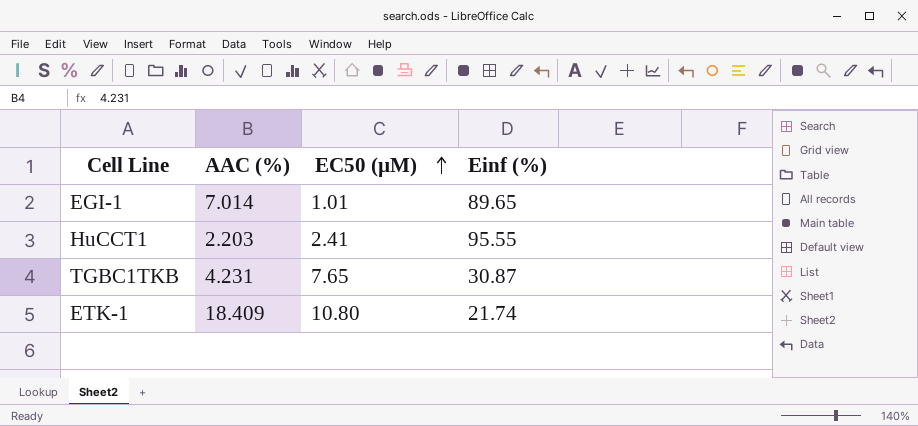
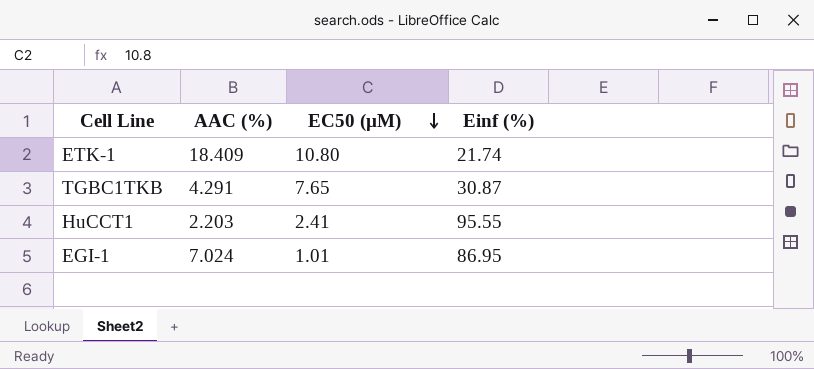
row order: EC50 (µM) ascending -> EC50 (µM) descending
TGBC1TKB | AAC (%): 4.231 -> 4.291
EGI-1 | AAC (%): 7.014 -> 7.024
EGI-1 | Einf (%): 89.65 -> 86.95

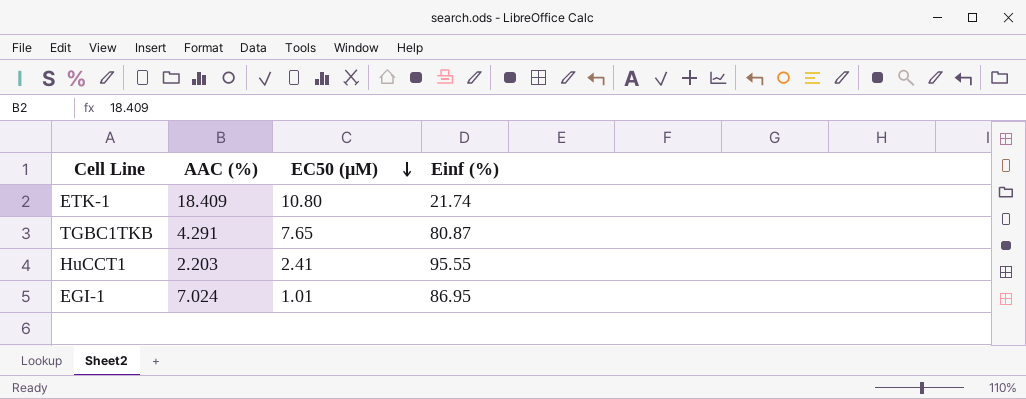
TGBC1TKB | Einf (%): 30.87 -> 80.87

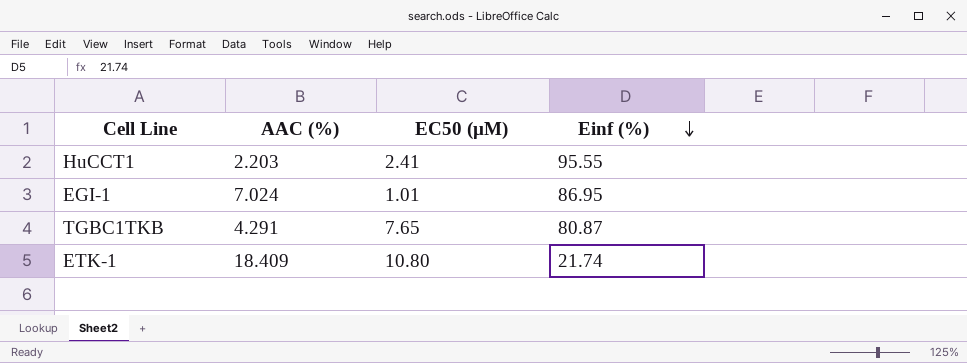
row order: EC50 (µM) descending -> Einf (%) descending

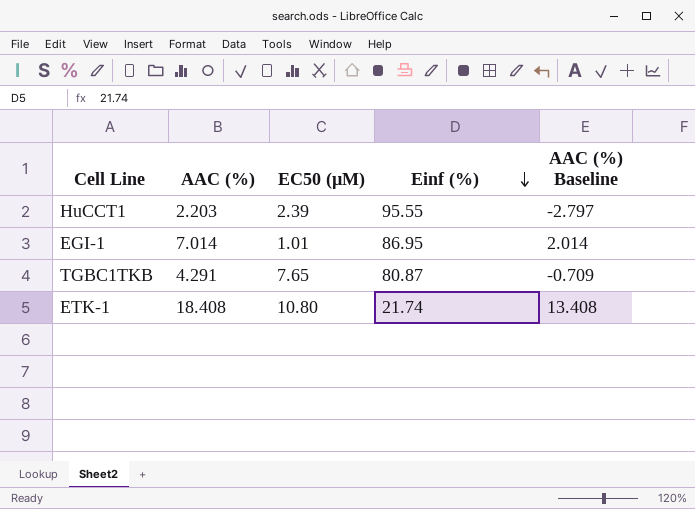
column AAC (%) Baseline | formula: none -> [AAC (%)] - 5
HuCCT1 | EC50 (µM): 2.41 -> 2.39
EGI-1 | AAC (%): 7.024 -> 7.014
ETK-1 | AAC (%): 18.409 -> 18.408

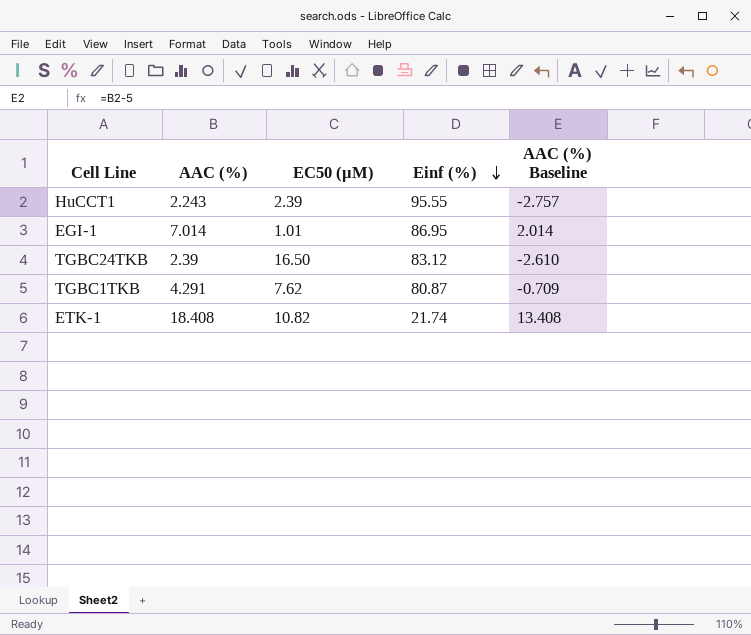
HuCCT1 | AAC (%): 2.203 -> 2.243
HuCCT1 | AAC (%) Baseline: -2.797 -> -2.757
row TGBC24TKB: none -> 2.39 | 16.50 | 83.12 | -2.610
TGBC1TKB | EC50 (µM): 7.65 -> 7.62
ETK-1 | EC50 (µM): 10.80 -> 10.82

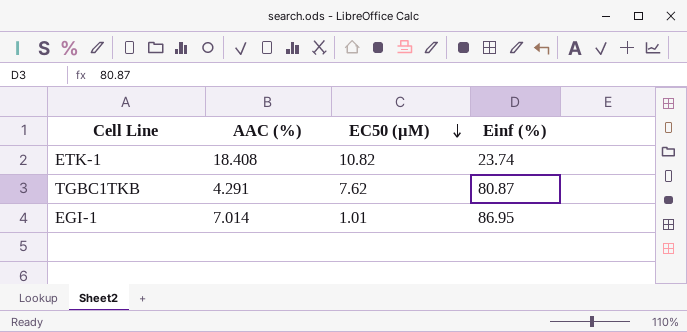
row order: Einf (%) descending -> EC50 (µM) descending
column AAC (%) Baseline | formula: [AAC (%)] - 5 -> none
row HuCCT1: 2.243 | 2.39 | 95.55 | -2.757 -> none
row TGBC24TKB: 2.39 | 16.50 | 83.12 | -2.610 -> none
ETK-1 | Einf (%): 21.74 -> 23.74

